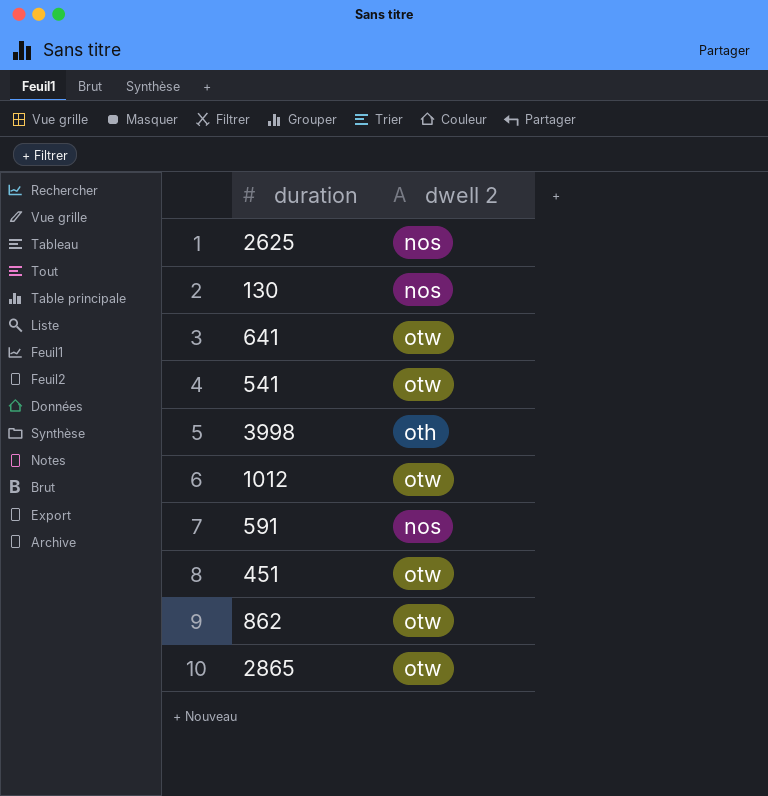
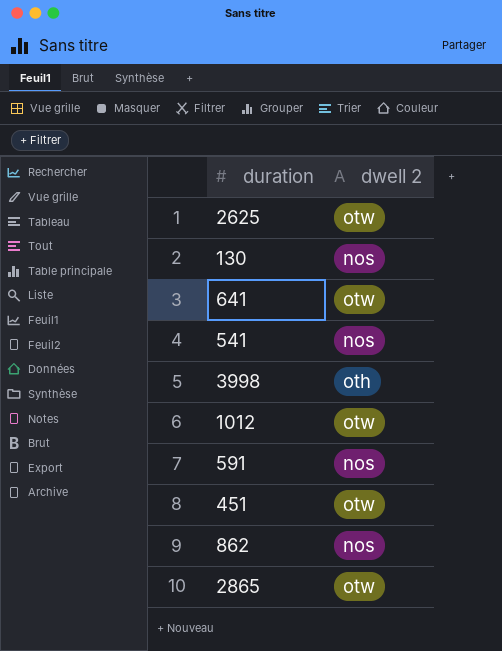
2625 | dwell 2: nos -> otw
541 | dwell 2: otw -> nos
862 | dwell 2: otw -> nos

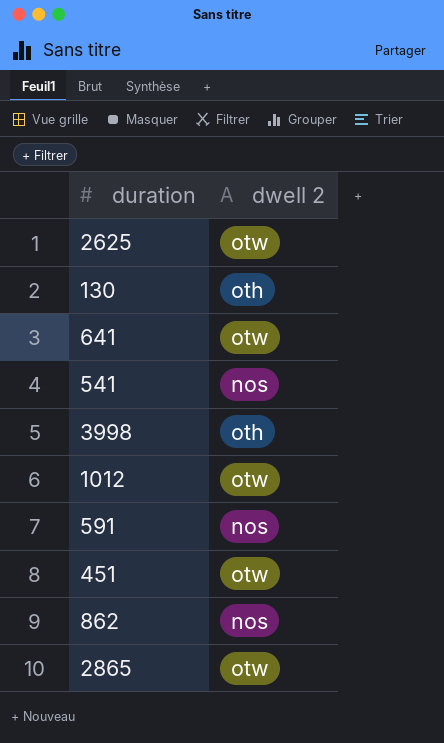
130 | dwell 2: nos -> oth

